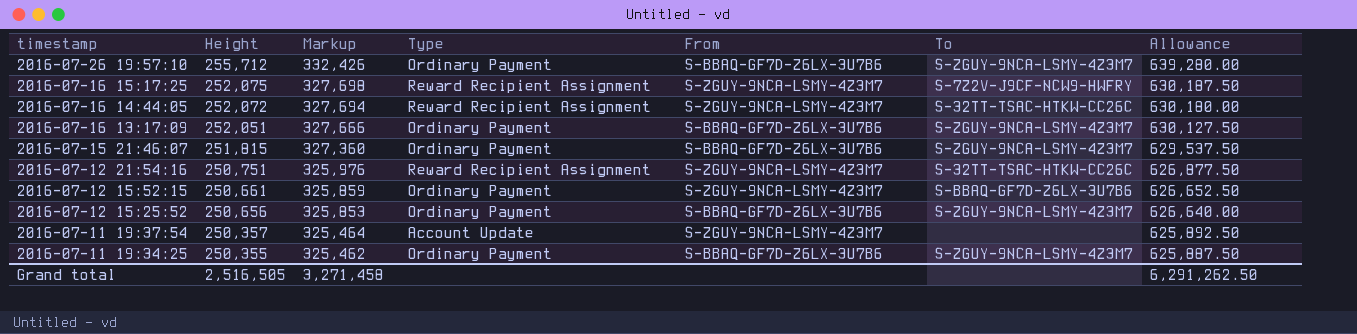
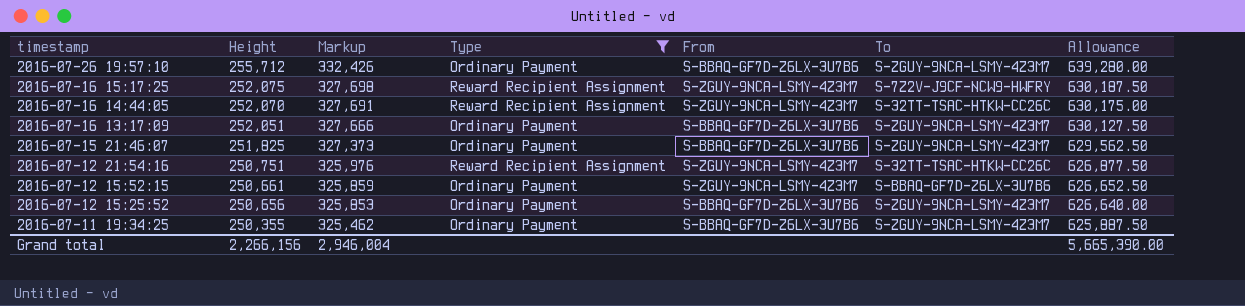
filter: none -> Type != Account Update
2016-07-16 14:44:05 | Height: 252,072 -> 252,070
2016-07-16 14:44:05 | Markup: 327,694 -> 327,691
2016-07-16 14:44:05 | Allowance: 630,180.00 -> 630,175.00
2016-07-15 21:46:07 | Height: 251,815 -> 251,825
2016-07-15 21:46:07 | Markup: 327,360 -> 327,373
2016-07-15 21:46:07 | Allowance: 629,537.50 -> 629,562.50
Grand total | Height: 2,516,505 -> 2,266,156
Grand total | Markup: 3,271,458 -> 2,946,004
Grand total | Allowance: 6,291,262.50 -> 5,665,390.00

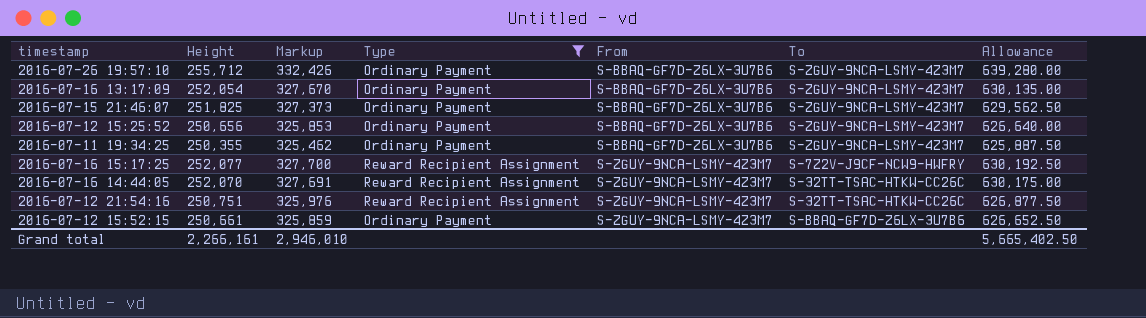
row order: timestamp descending -> From ascending
2016-07-16 13:17:09 | Height: 252,051 -> 252,054
2016-07-16 13:17:09 | Markup: 327,666 -> 327,670
2016-07-16 13:17:09 | Allowance: 630,127.50 -> 630,135.00
2016-07-16 15:17:25 | Height: 252,075 -> 252,077
2016-07-16 15:17:25 | Markup: 327,698 -> 327,700
2016-07-16 15:17:25 | Allowance: 630,187.50 -> 630,192.50
Grand total | Height: 2,266,156 -> 2,266,161
Grand total | Markup: 2,946,004 -> 2,946,010
Grand total | Allowance: 5,665,390.00 -> 5,665,402.50

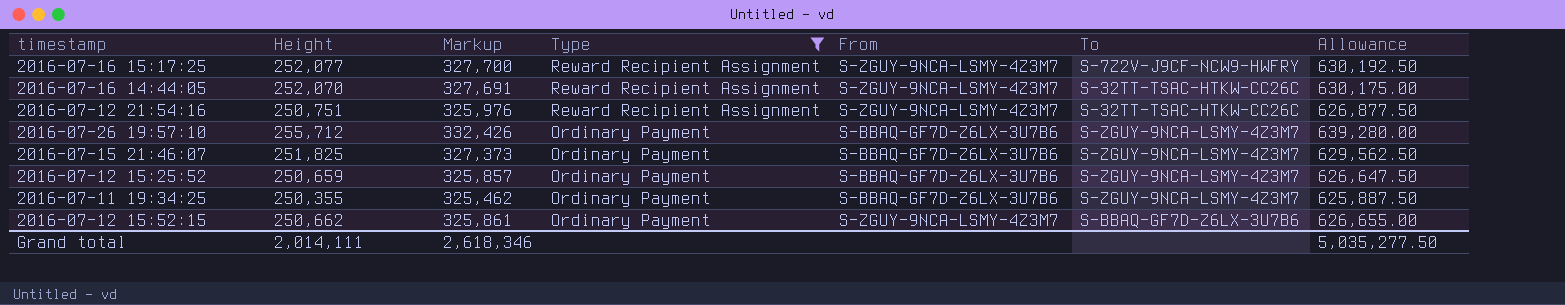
row order: From ascending -> Type descending
row 2016-07-16 13:17:09: 252,054 | 327,670 | Ordinary Payment | S-BBAQ-GF7D-Z6LX-3U7B6 | S-ZGUY-9NCA-LSMY-4Z3M7 | 630,135.00 -> none
2016-07-12 15:25:52 | Height: 250,656 -> 250,659
2016-07-12 15:25:52 | Markup: 325,853 -> 325,857
2016-07-12 15:25:52 | Allowance: 626,640.00 -> 626,647.50
2016-07-12 15:52:15 | Height: 250,661 -> 250,662
2016-07-12 15:52:15 | Markup: 325,859 -> 325,861
2016-07-12 15:52:15 | Allowance: 626,652.50 -> 626,655.00
Grand total | Height: 2,266,161 -> 2,014,111
Grand total | Markup: 2,946,010 -> 2,618,346
Grand total | Allowance: 5,665,402.50 -> 5,035,277.50

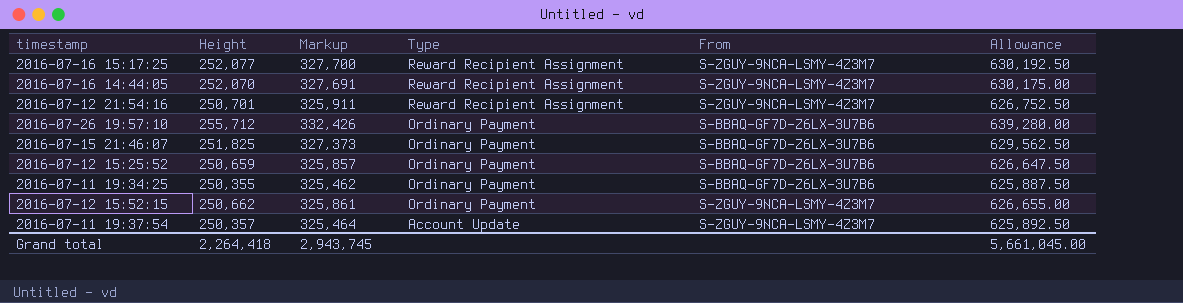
filter: Type != Account Update -> none
column To | position: 6 -> none
2016-07-12 21:54:16 | Height: 250,751 -> 250,701
2016-07-12 21:54:16 | Markup: 325,976 -> 325,911
2016-07-12 21:54:16 | Allowance: 626,877.50 -> 626,752.50
Grand total | Height: 2,014,111 -> 2,264,418
Grand total | Markup: 2,618,346 -> 2,943,745
Grand total | Allowance: 5,035,277.50 -> 5,661,045.00

